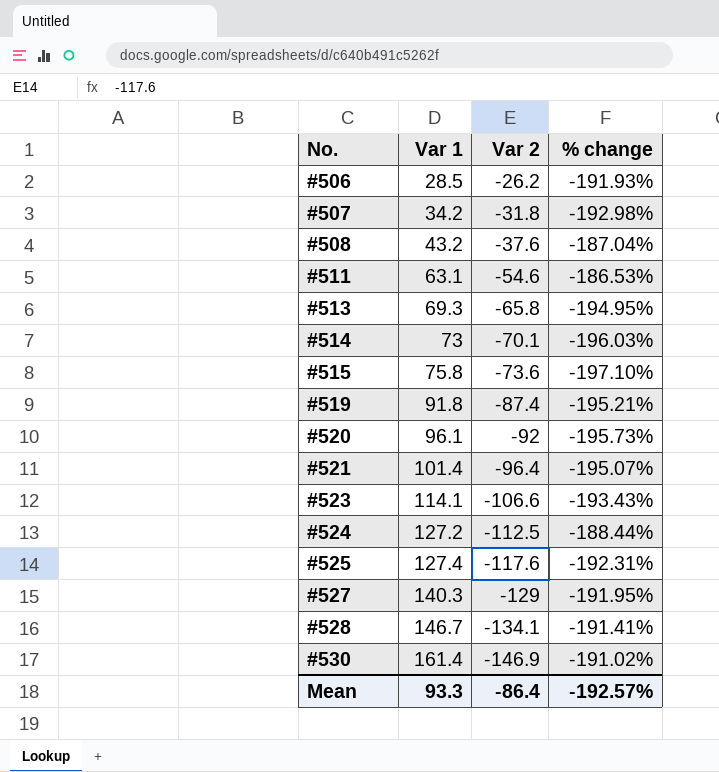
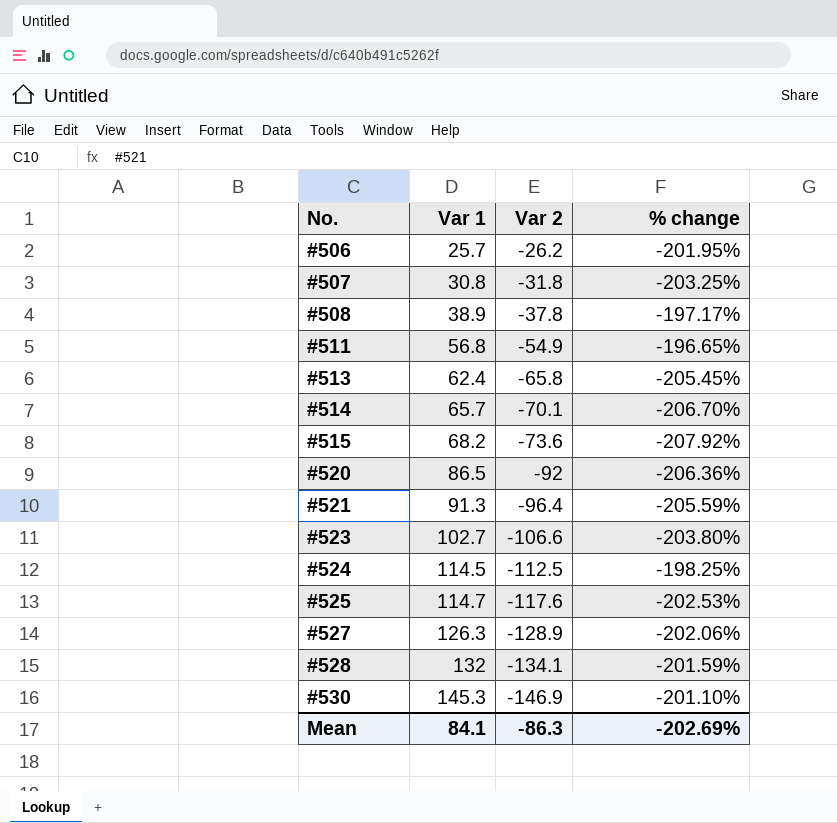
row #519: 91.8 | -87.4 | -195.21% -> none
#506 | Var 1: 28.5 -> 25.7
#506 | % change: -191.93% -> -201.95%
#507 | Var 1: 34.2 -> 30.8
#507 | % change: -192.98% -> -203.25%
#508 | Var 1: 43.2 -> 38.9
#508 | Var 2: -37.6 -> -37.8
#508 | % change: -187.04% -> -197.17%
#511 | Var 1: 63.1 -> 56.8
#511 | Var 2: -54.6 -> -54.9
#511 | % change: -186.53% -> -196.65%
#513 | Var 1: 69.3 -> 62.4
#513 | % change: -194.95% -> -205.45%
#514 | Var 1: 73 -> 65.7
#514 | % change: -196.03% -> -206.70%
#515 | Var 1: 75.8 -> 68.2
#515 | % change: -197.10% -> -207.92%
#520 | Var 1: 96.1 -> 86.5
#520 | % change: -195.73% -> -206.36%
#521 | Var 1: 101.4 -> 91.3
#521 | % change: -195.07% -> -205.59%
#523 | Var 1: 114.1 -> 102.7
#523 | % change: -193.43% -> -203.80%
#524 | Var 1: 127.2 -> 114.5
#524 | % change: -188.44% -> -198.25%
#525 | Var 1: 127.4 -> 114.7
#525 | % change: -192.31% -> -202.53%
#527 | Var 1: 140.3 -> 126.3
#527 | Var 2: -129 -> -128.9
#527 | % change: -191.95% -> -202.06%
#528 | Var 1: 146.7 -> 132
#528 | % change: -191.41% -> -201.59%
#530 | Var 1: 161.4 -> 145.3
#530 | % change: -191.02% -> -201.10%
Mean | Var 1: 93.3 -> 84.1
Mean | Var 2: -86.4 -> -86.3
Mean | % change: -192.57% -> -202.69%

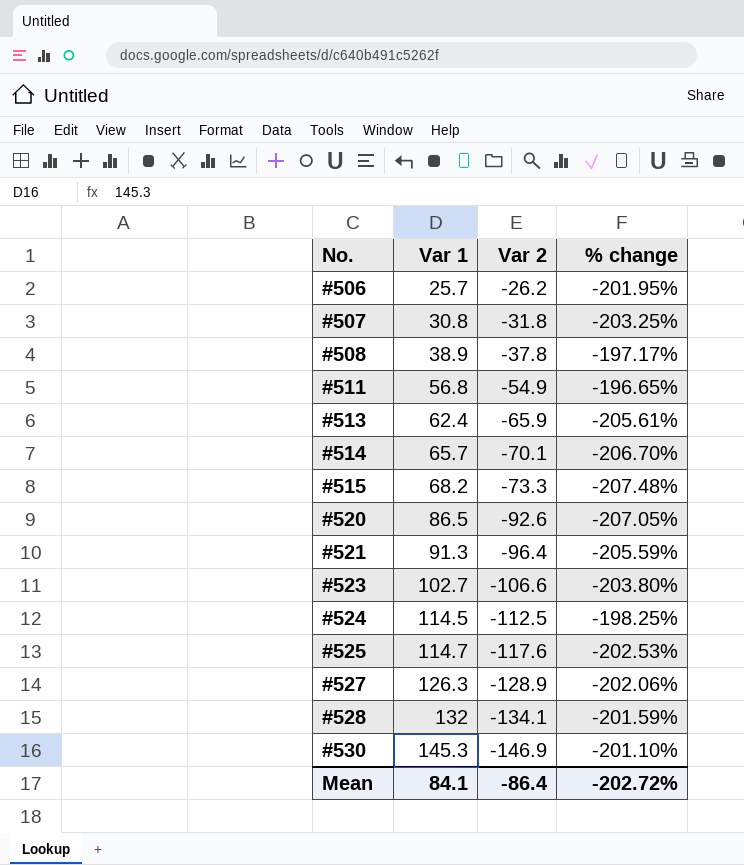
#513 | Var 2: -65.8 -> -65.9
#513 | % change: -205.45% -> -205.61%
#515 | Var 2: -73.6 -> -73.3
#515 | % change: -207.92% -> -207.48%
#520 | Var 2: -92 -> -92.6
#520 | % change: -206.36% -> -207.05%
Mean | Var 2: -86.3 -> -86.4
Mean | % change: -202.69% -> -202.72%

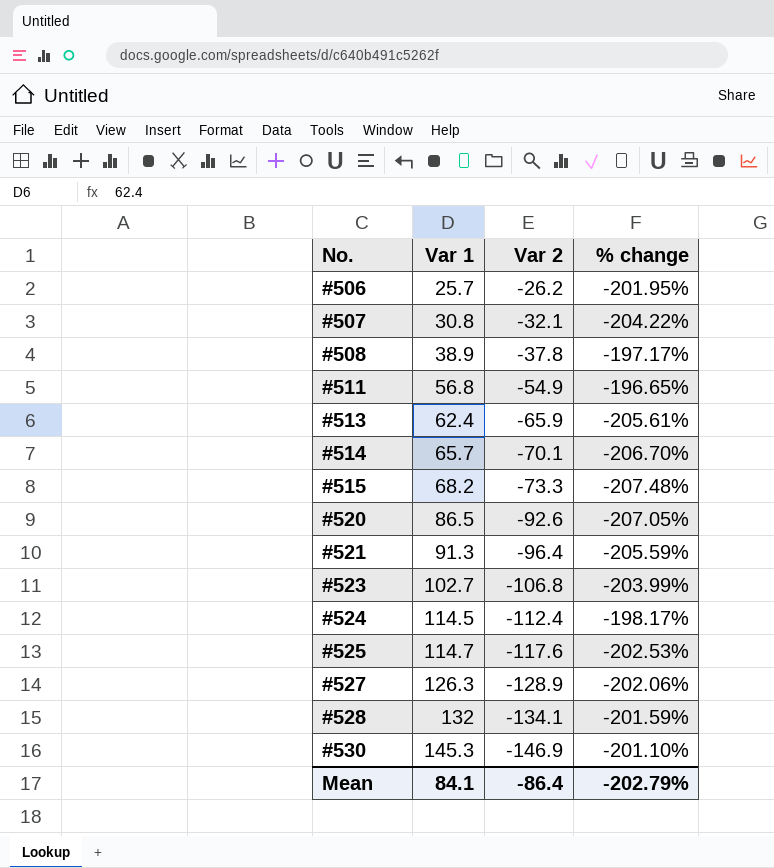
#507 | Var 2: -31.8 -> -32.1
#507 | % change: -203.25% -> -204.22%
#523 | Var 2: -106.6 -> -106.8
#523 | % change: -203.80% -> -203.99%
#524 | Var 2: -112.5 -> -112.4
#524 | % change: -198.25% -> -198.17%
Mean | % change: -202.72% -> -202.79%

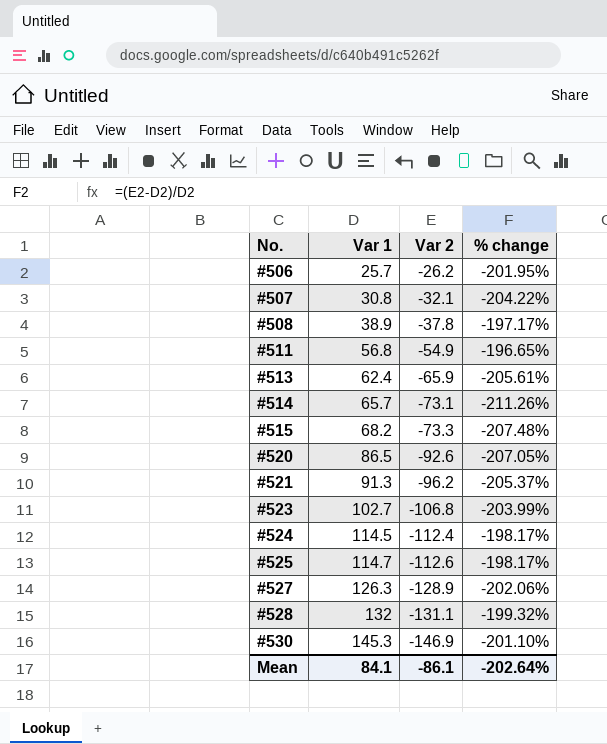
#514 | Var 2: -70.1 -> -73.1
#514 | % change: -206.70% -> -211.26%
#521 | Var 2: -96.4 -> -96.2
#521 | % change: -205.59% -> -205.37%
#525 | Var 2: -117.6 -> -112.6
#525 | % change: -202.53% -> -198.17%
#528 | Var 2: -134.1 -> -131.1
#528 | % change: -201.59% -> -199.32%
Mean | Var 2: -86.4 -> -86.1
Mean | % change: -202.79% -> -202.64%

